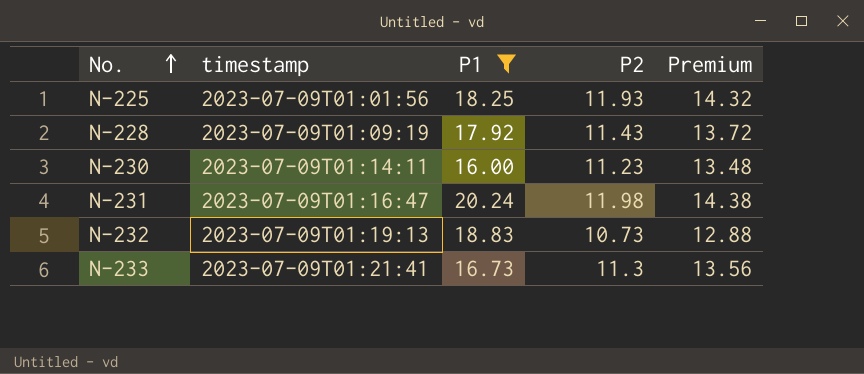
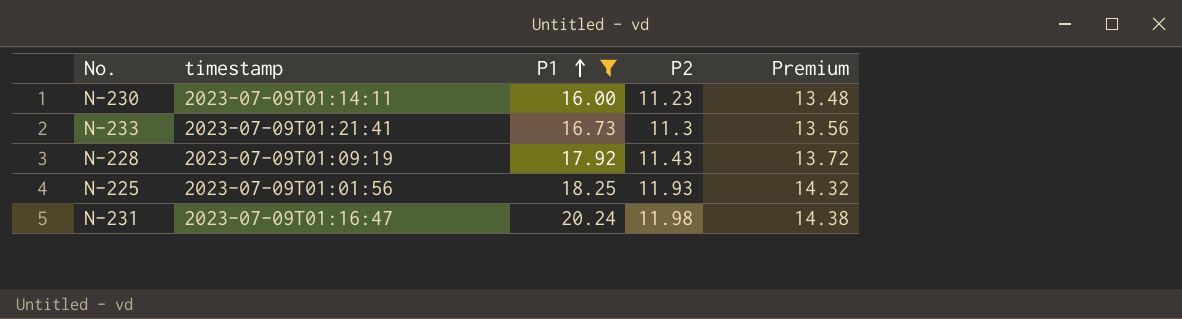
row order: No. ascending -> P1 ascending
row N-232: 2023-07-09T01:19:13 | 18.83 | 10.73 | 12.88 -> none

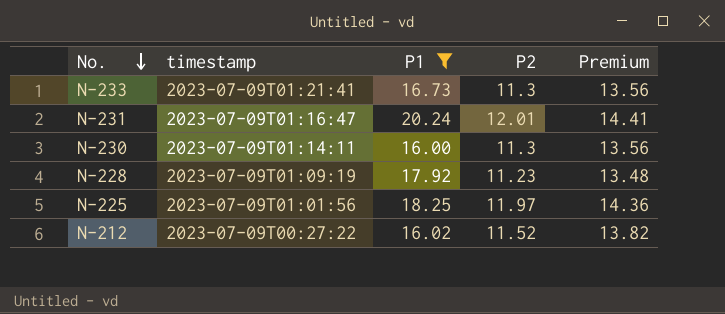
row order: P1 ascending -> No. descending
N-231 | P2: 11.98 -> 12.01
N-231 | Premium: 14.38 -> 14.41
N-230 | P2: 11.23 -> 11.3
N-230 | Premium: 13.48 -> 13.56
N-228 | P2: 11.43 -> 11.23
N-228 | Premium: 13.72 -> 13.48
N-225 | P2: 11.93 -> 11.97
N-225 | Premium: 14.32 -> 14.36
row N-212: none -> 2023-07-09T00:27:22 | 16.02 | 11.52 | 13.82

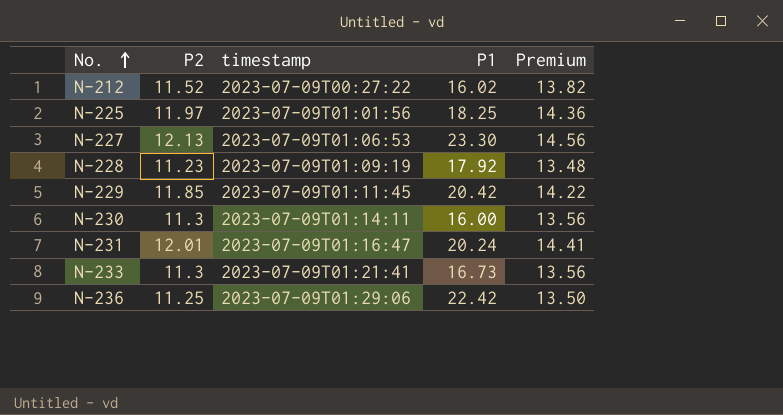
filter: P1 <= 20.24 -> none
row order: No. descending -> No. ascending
column P2 | position: 4 -> 2

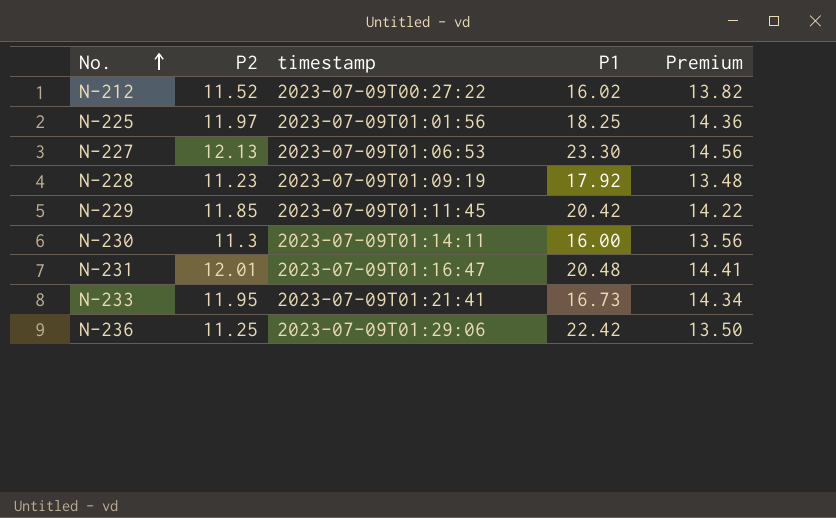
N-231 | P1: 20.24 -> 20.48
N-233 | P2: 11.3 -> 11.95
N-233 | Premium: 13.56 -> 14.34

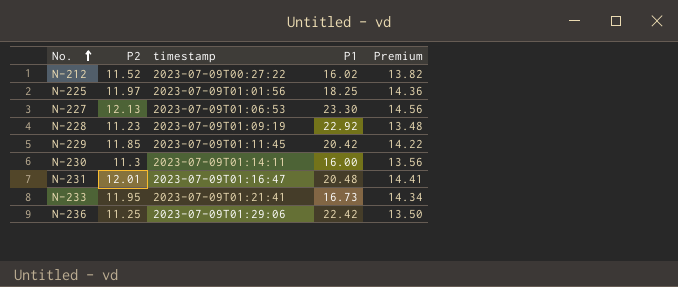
N-228 | P1: 17.92 -> 22.92

